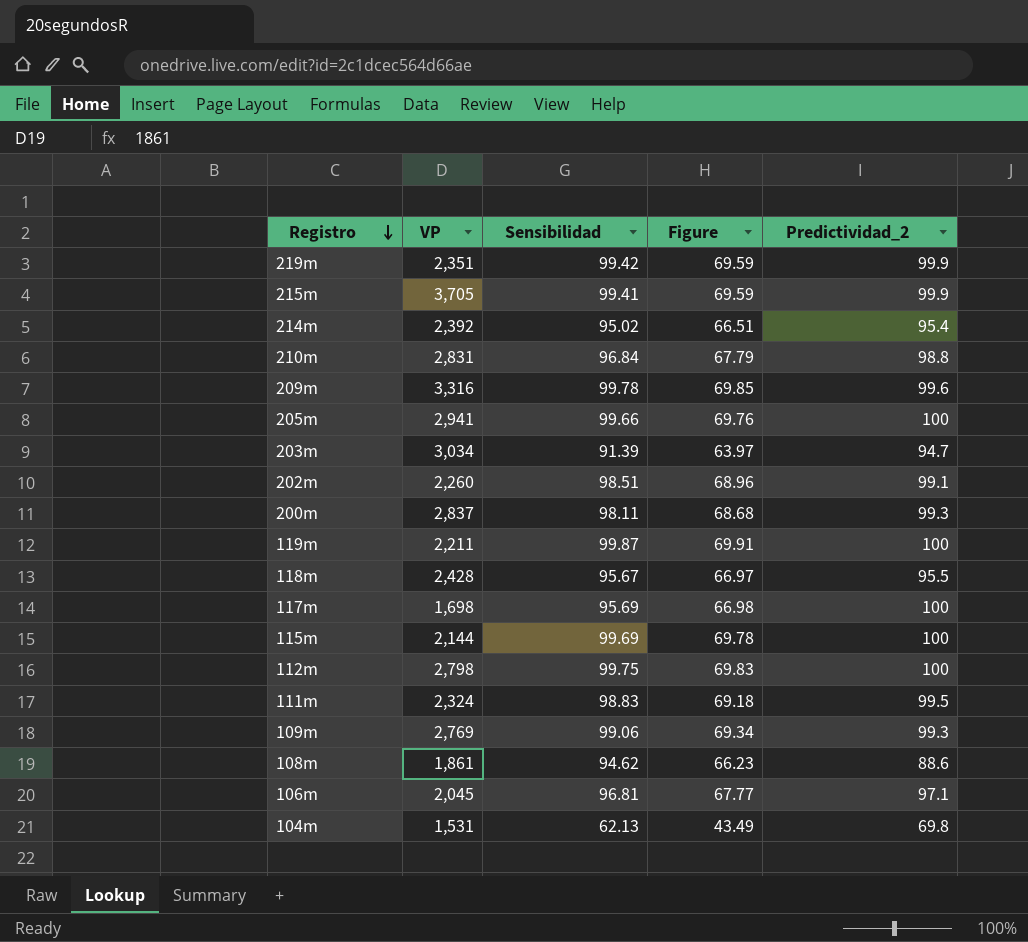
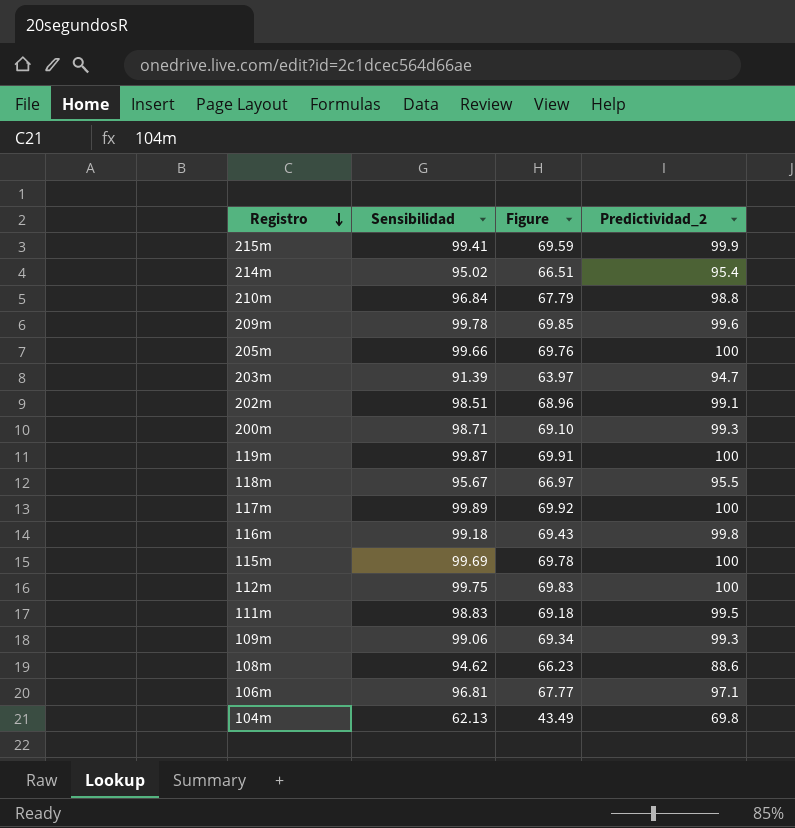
column VP | position: 2 -> none
row 219m: 2,351 | 99.42 | 69.59 | 99.9 -> none
200m | Sensibilidad: 98.11 -> 98.71
200m | Figure: 68.68 -> 69.10
117m | Sensibilidad: 95.69 -> 99.89
117m | Figure: 66.98 -> 69.92
row 116m: none -> 99.18 | 69.43 | 99.8

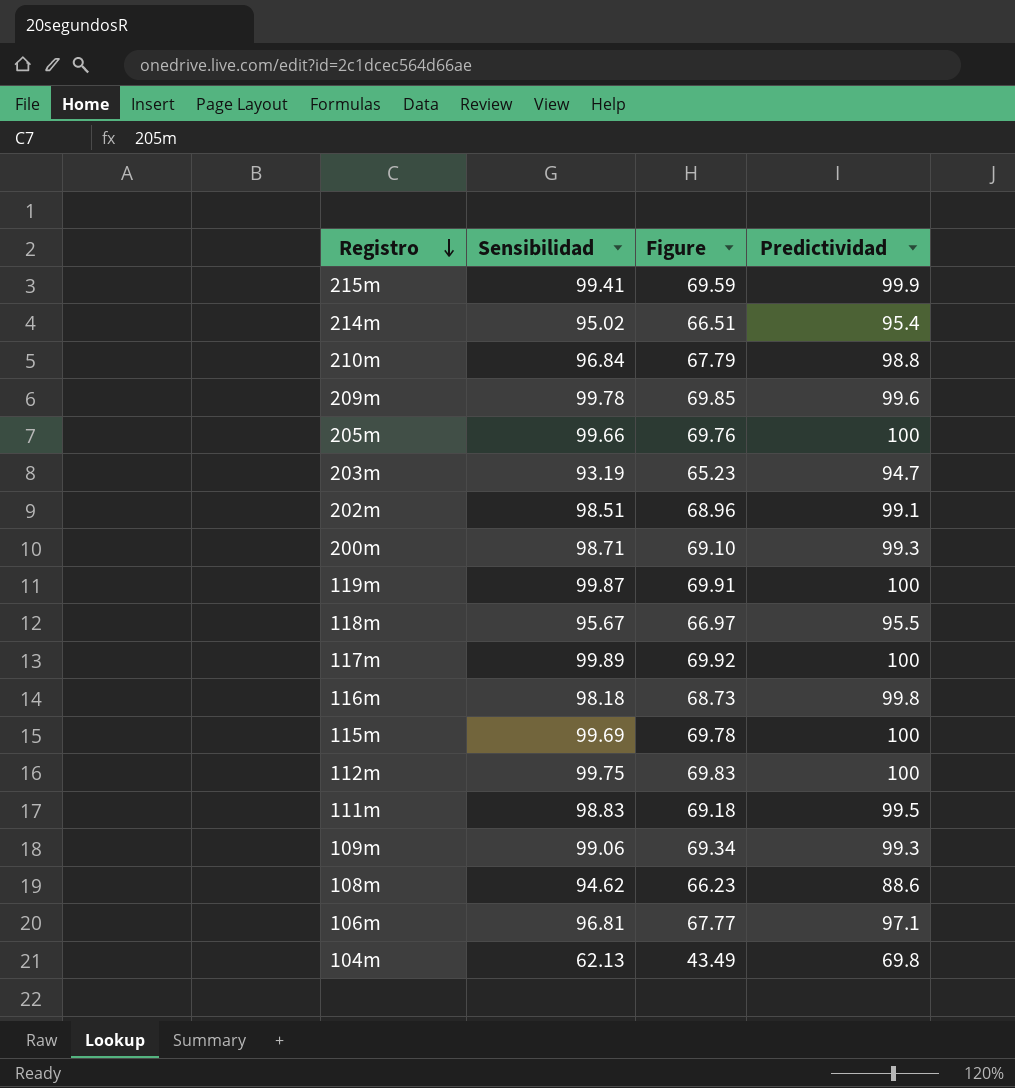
column name: Predictividad_2 -> Predictividad
203m | Sensibilidad: 91.39 -> 93.19
203m | Figure: 63.97 -> 65.23
116m | Sensibilidad: 99.18 -> 98.18
116m | Figure: 69.43 -> 68.73

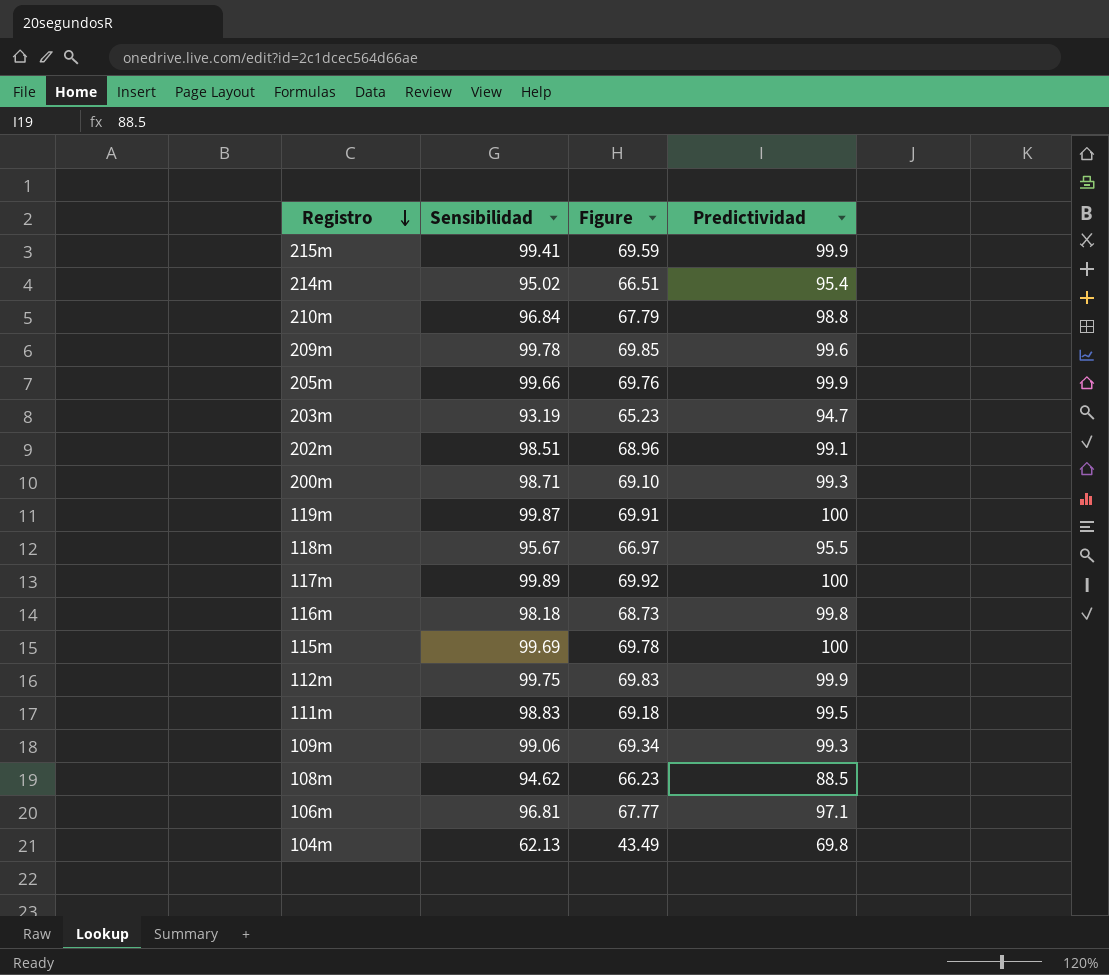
205m | Predictividad: 100 -> 99.9
112m | Predictividad: 100 -> 99.9
108m | Predictividad: 88.6 -> 88.5

